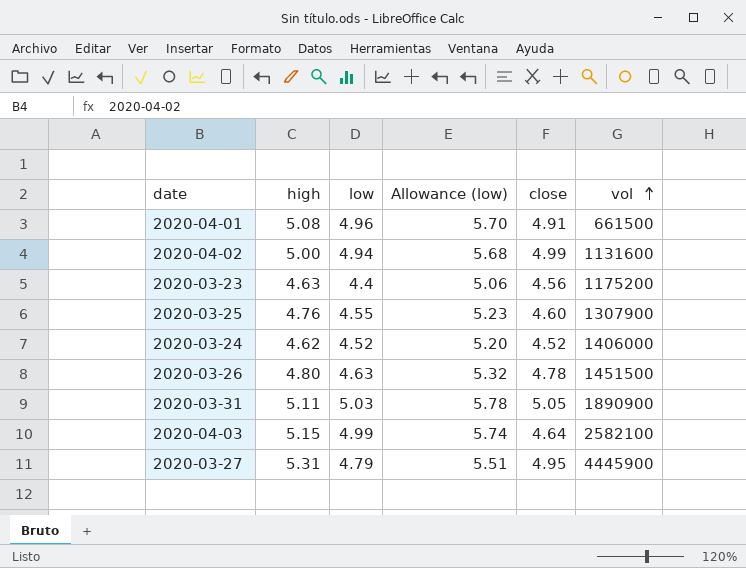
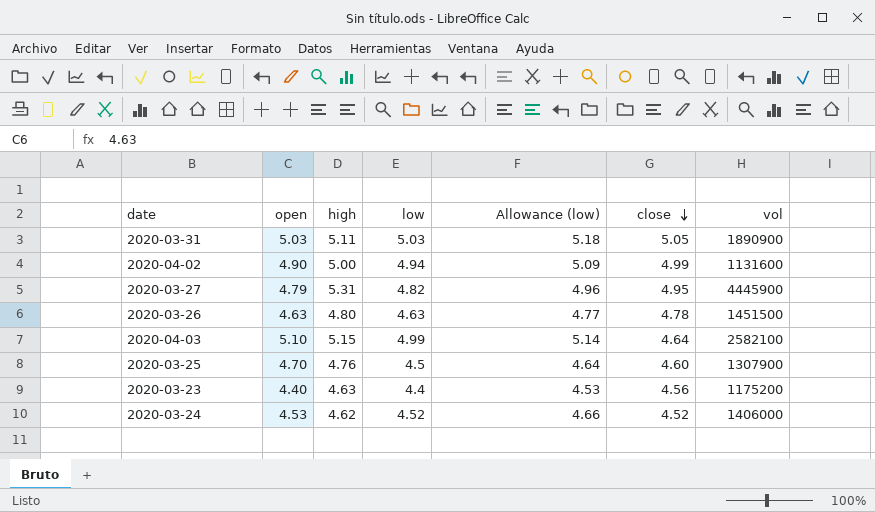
row order: vol ascending -> close descending
column open | position: none -> 2
column Allowance (low) | formula: [low] * 1.15 -> [low] * 1.03
row 2020-04-01: 5.08 | 4.96 | 5.70 | 4.91 | 661500 -> none
2020-03-27 | low: 4.79 -> 4.82
2020-03-25 | low: 4.55 -> 4.5

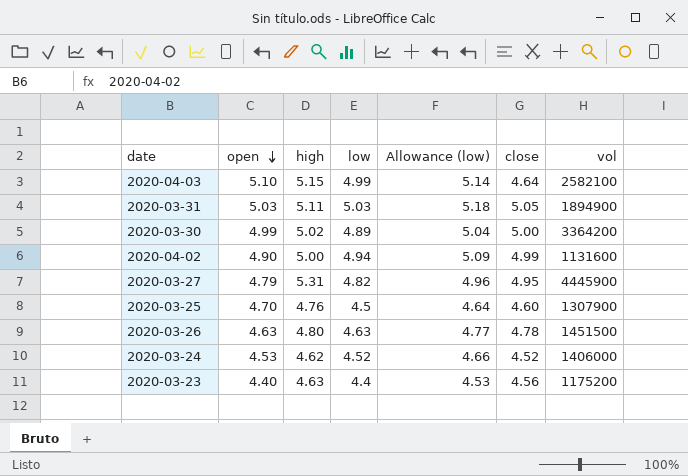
row order: close descending -> open descending
2020-03-31 | vol: 1890900 -> 1894900
row 2020-03-30: none -> 4.99 | 5.02 | 4.89 | 5.04 | 5.00 | 3364200

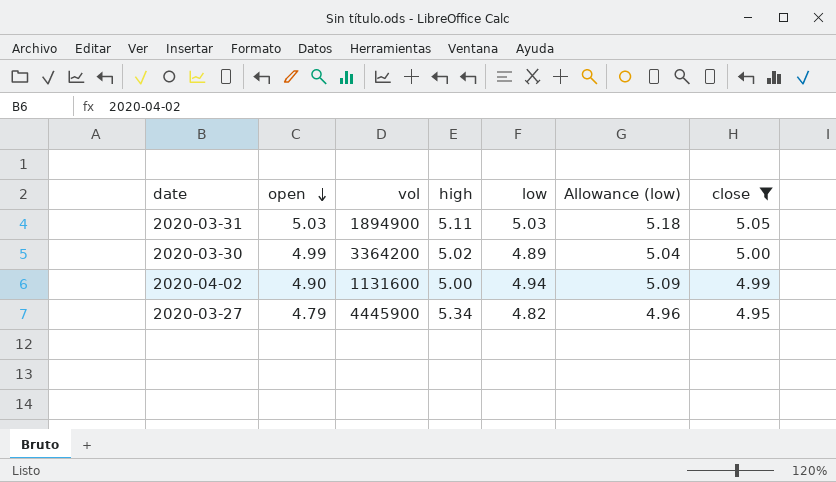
filter: none -> close >= 4.95
column vol | position: 7 -> 3
2020-03-27 | high: 5.31 -> 5.34

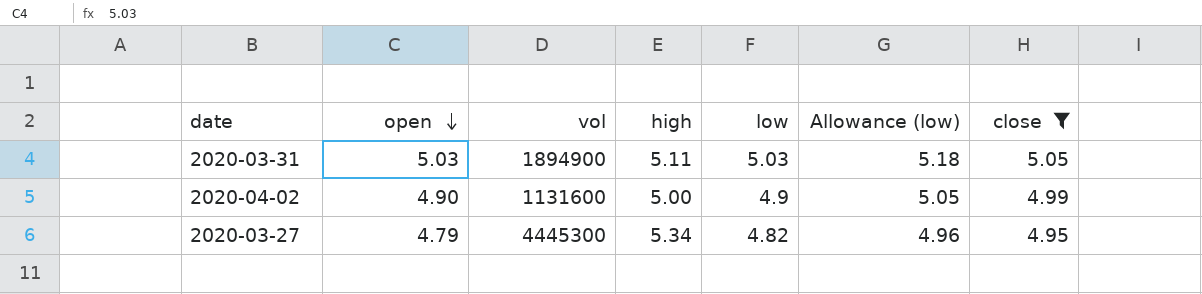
row 2020-03-30: 4.99 | 3364200 | 5.02 | 4.89 | 5.04 | 5.00 -> none
2020-04-02 | low: 4.94 -> 4.9
2020-04-02 | Allowance (low): 5.09 -> 5.05
2020-03-27 | vol: 4445900 -> 4445300

